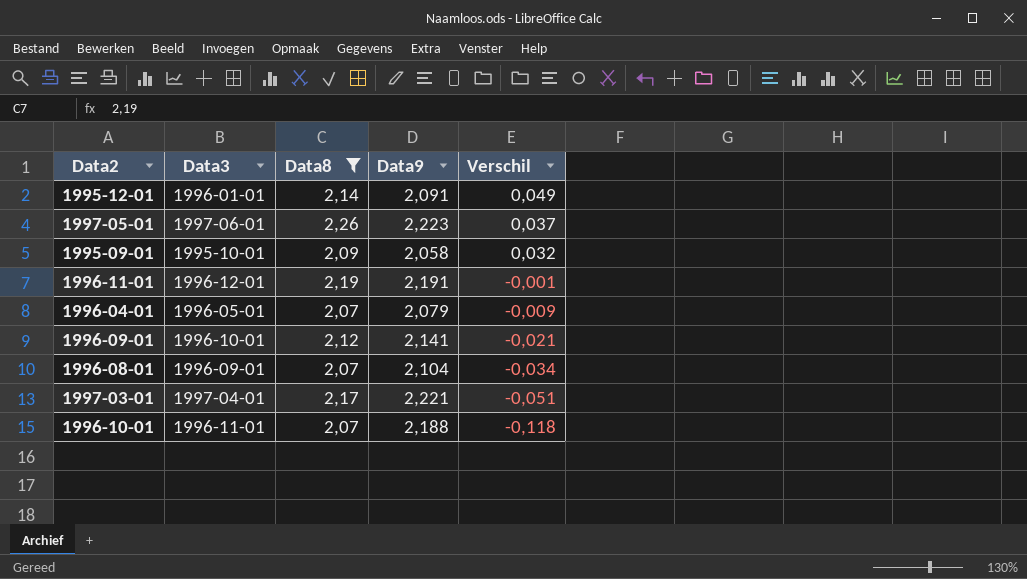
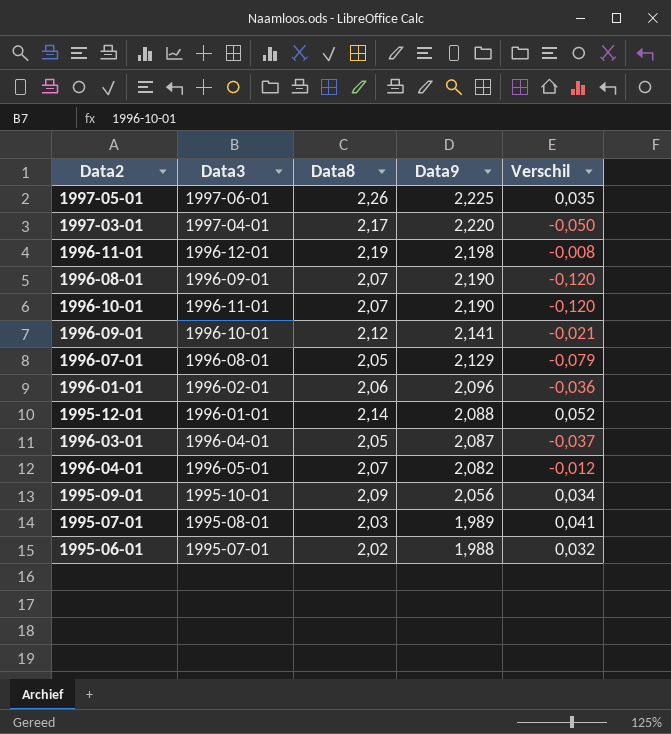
filter: Data8 >= 2,07 -> none
row order: Verschil descending -> Data9 descending
1997-05-01 | Data9: 2,223 -> 2,225
1997-05-01 | Verschil: 0,037 -> 0,035
1997-03-01 | Data9: 2,221 -> 2,220
1997-03-01 | Verschil: -0,051 -> -0,050
1996-11-01 | Data9: 2,191 -> 2,198
1996-11-01 | Verschil: -0,001 -> -0,008
1996-08-01 | Data9: 2,104 -> 2,190
1996-08-01 | Verschil: -0,034 -> -0,120
1996-10-01 | Data9: 2,188 -> 2,190
1996-10-01 | Verschil: -0,118 -> -0,120
1995-12-01 | Data9: 2,091 -> 2,088
1995-12-01 | Verschil: 0,049 -> 0,052
1996-04-01 | Data9: 2,079 -> 2,082
1996-04-01 | Verschil: -0,009 -> -0,012
1995-09-01 | Data9: 2,058 -> 2,056
1995-09-01 | Verschil: 0,032 -> 0,034

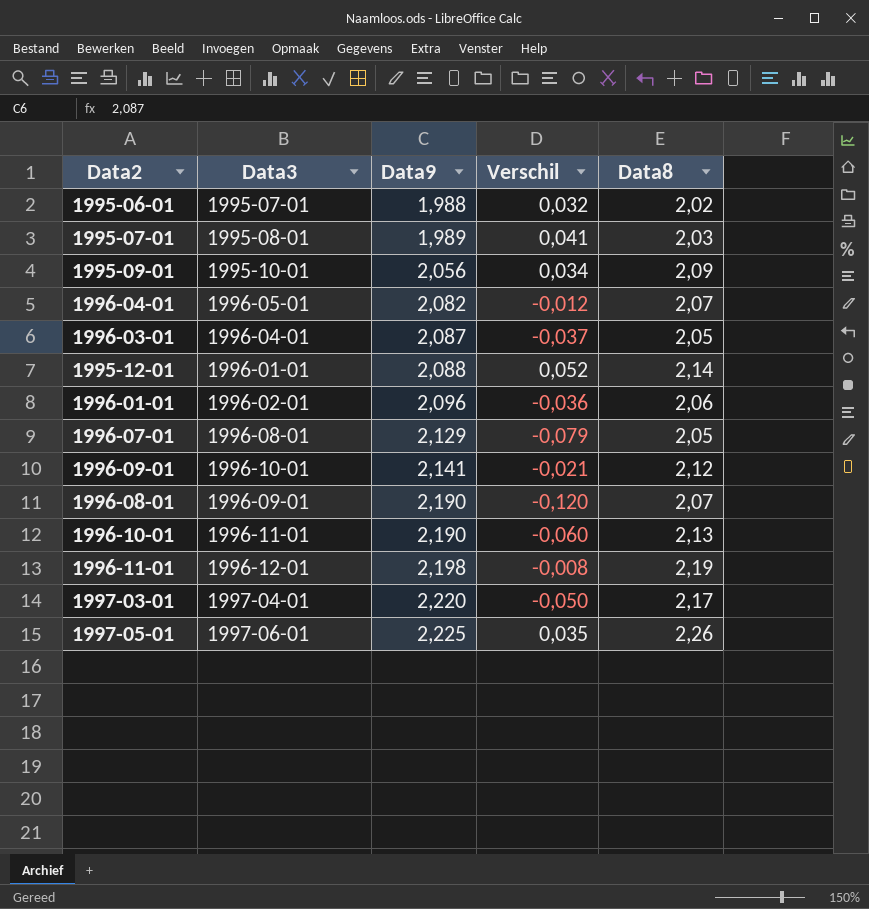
row order: Data9 descending -> Data9 ascending
column Data8 | position: 3 -> 5
1996-10-01 | Verschil: -0,120 -> -0,060
1996-10-01 | Data8: 2,07 -> 2,13

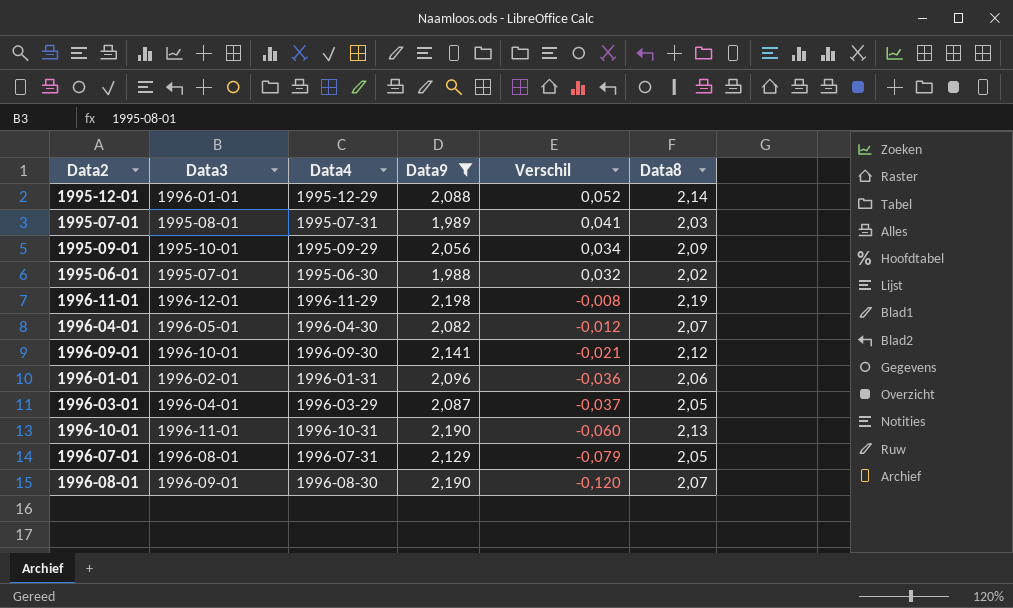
filter: none -> Data9 <= 2,198
row order: Data9 ascending -> Verschil descending
column Data4 | position: none -> 3

